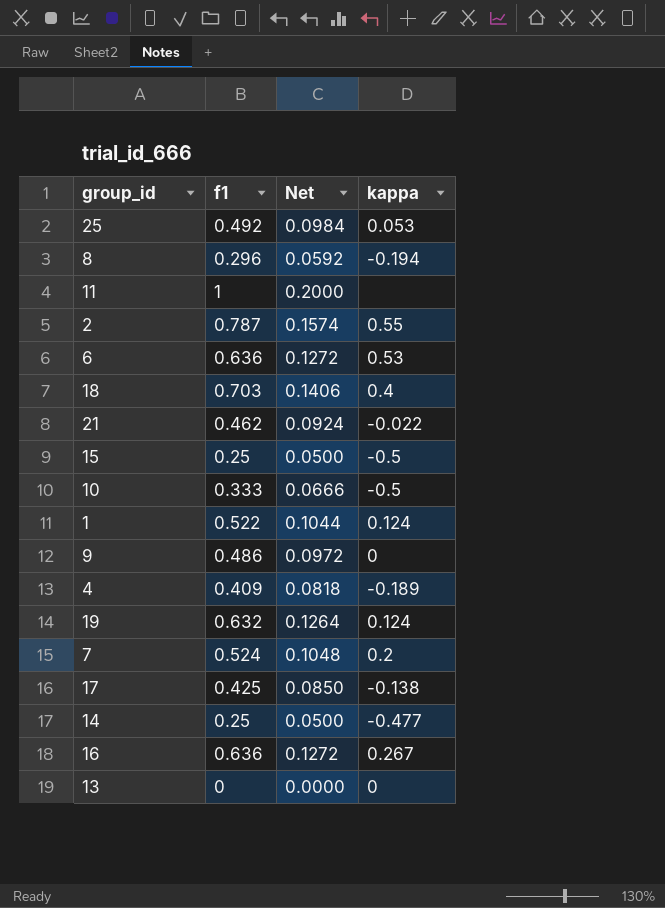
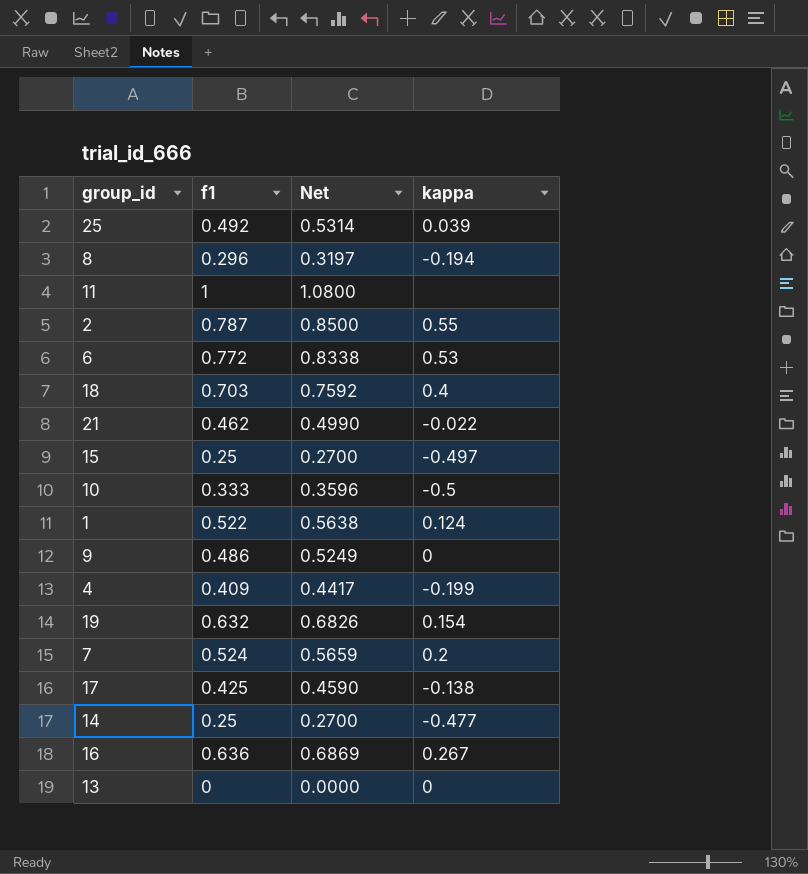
column Net | formula: [f1] * 0.2 -> [f1] * 1.08
25 | kappa: 0.053 -> 0.039
6 | f1: 0.636 -> 0.772
15 | kappa: -0.5 -> -0.497
4 | kappa: -0.189 -> -0.199
19 | kappa: 0.124 -> 0.154

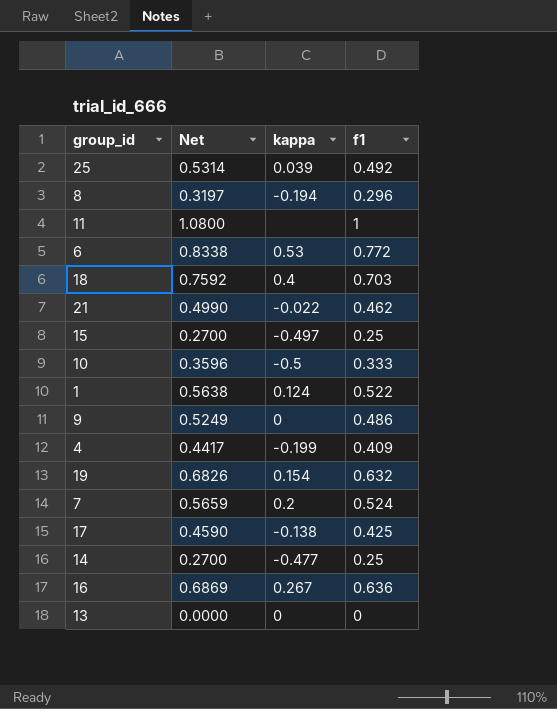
column f1 | position: 2 -> 4
row 2: 0.787 | 0.8500 | 0.55 -> none

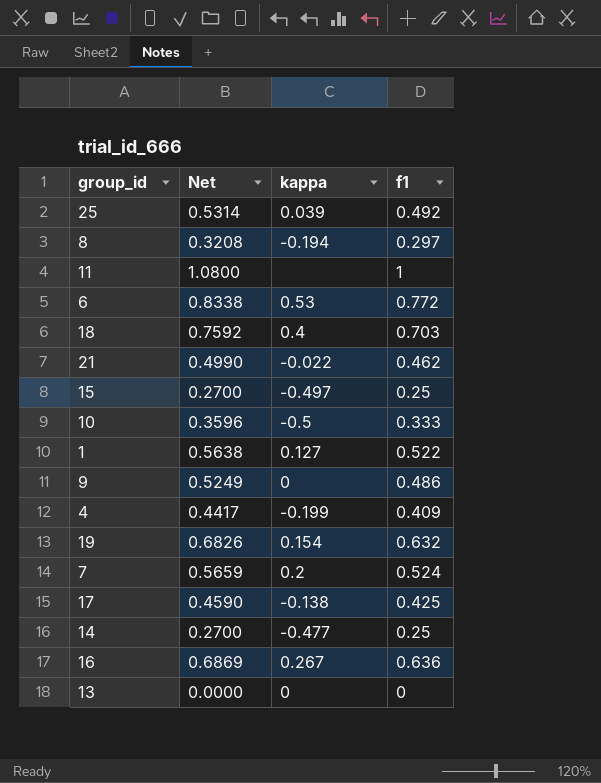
8 | Net: 0.3197 -> 0.3208
8 | f1: 0.296 -> 0.297
1 | kappa: 0.124 -> 0.127

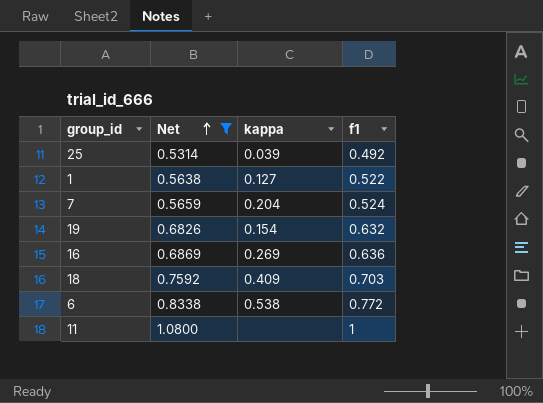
filter: none -> Net >= 0.5314
row order: none -> Net ascending
7 | kappa: 0.2 -> 0.204
16 | kappa: 0.267 -> 0.269
18 | kappa: 0.4 -> 0.409
6 | kappa: 0.53 -> 0.538

